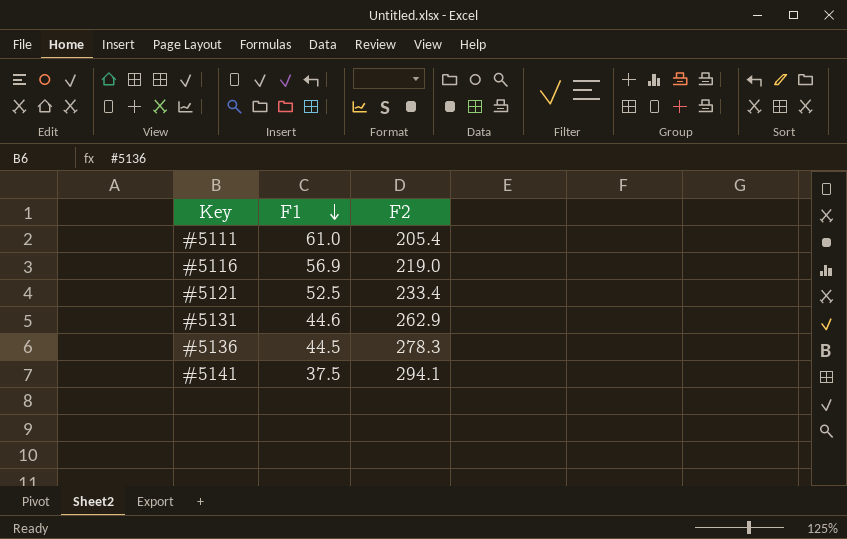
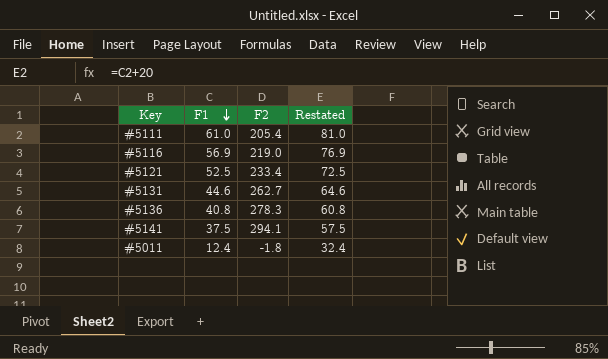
column Restated | formula: none -> [F1] + 20
#5131 | F2: 262.9 -> 262.7
#5136 | F1: 44.5 -> 40.8
row #5011: none -> 12.4 | -1.8 | 32.4

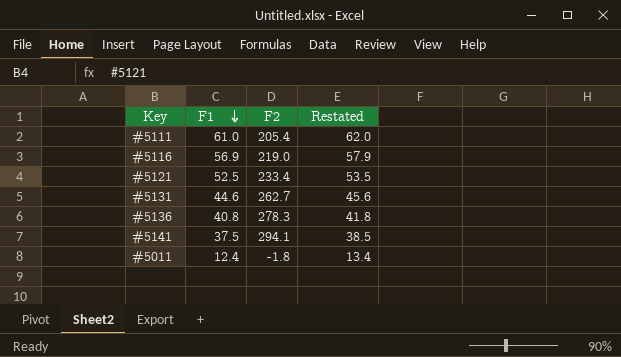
column Restated | formula: [F1] + 20 -> [F1] + 1

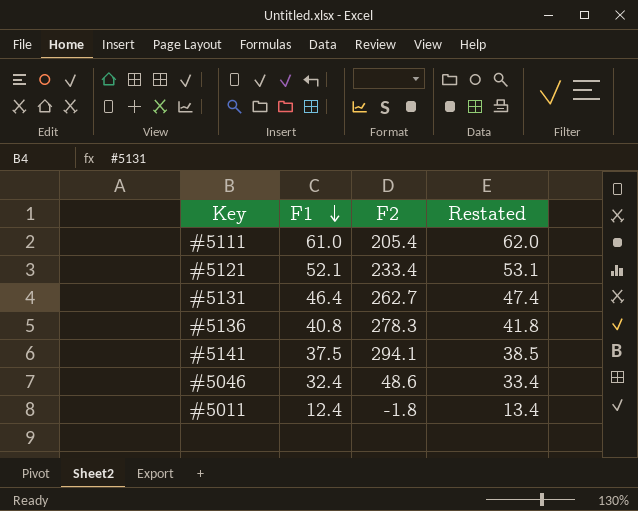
row #5116: 56.9 | 219.0 | 57.9 -> none
#5121 | F1: 52.5 -> 52.1
#5121 | Restated: 53.5 -> 53.1
#5131 | F1: 44.6 -> 46.4
#5131 | Restated: 45.6 -> 47.4
row #5046: none -> 32.4 | 48.6 | 33.4

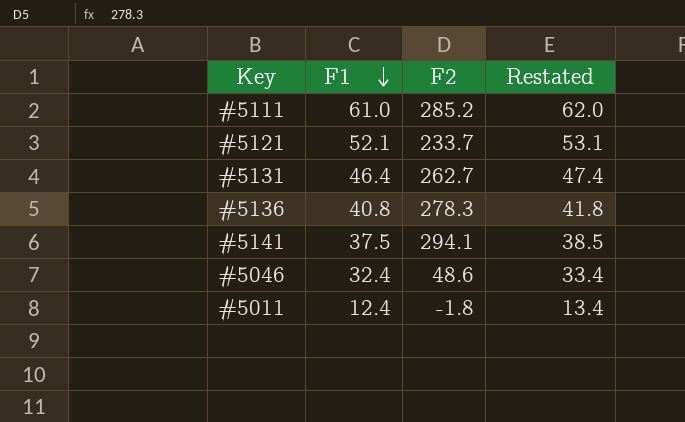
#5111 | F2: 205.4 -> 285.2
#5121 | F2: 233.4 -> 233.7

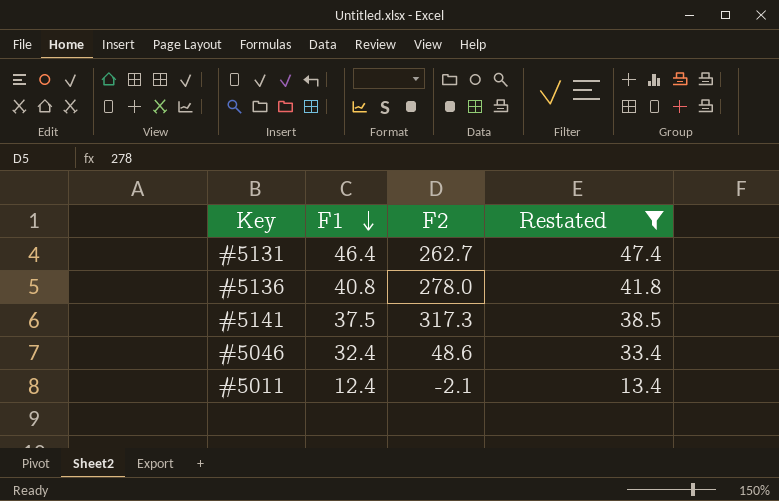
filter: none -> Restated <= 47.4
#5136 | F2: 278.3 -> 278.0
#5141 | F2: 294.1 -> 317.3
#5011 | F2: -1.8 -> -2.1

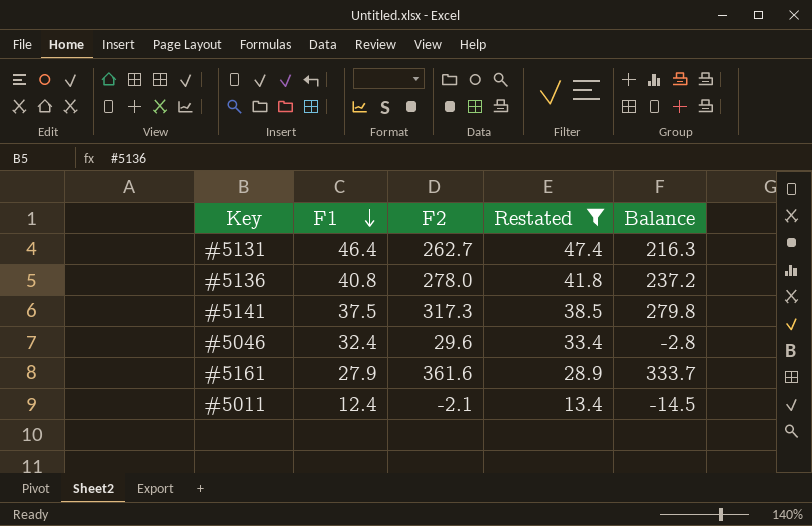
column Balance | formula: none -> [F2] - [F1]
#5046 | F2: 48.6 -> 29.6
row #5161: none -> 27.9 | 361.6 | 28.9 | 333.7

